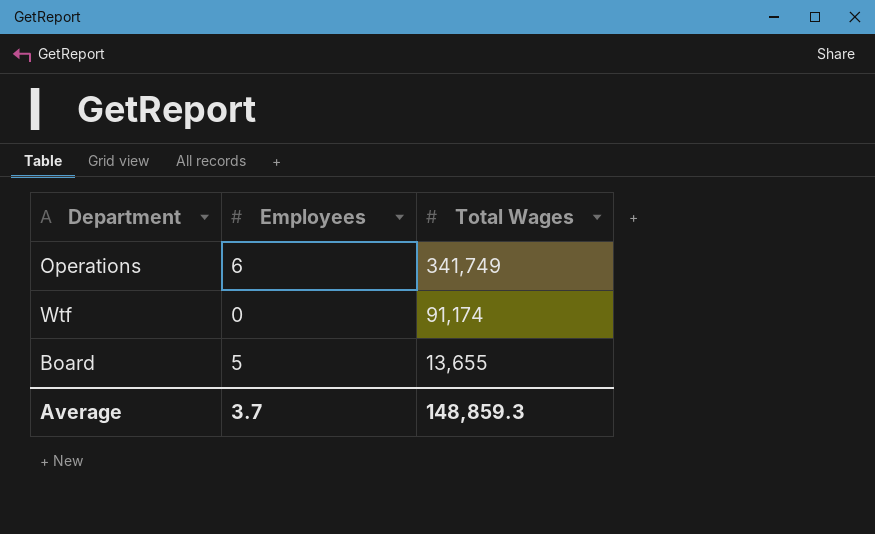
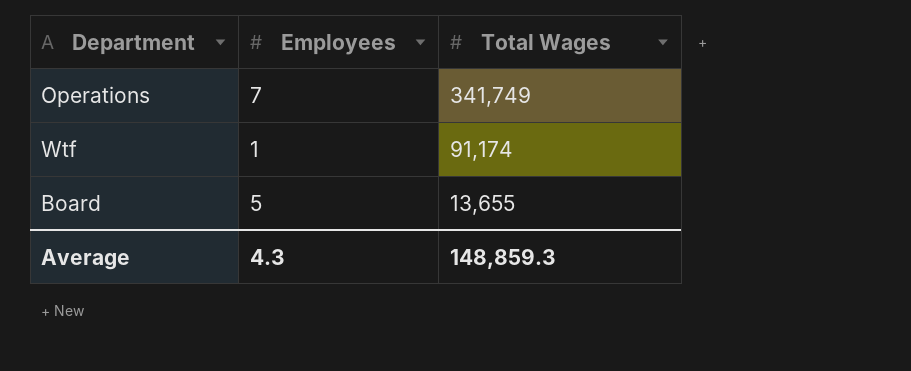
Operations | Employees: 6 -> 7
Wtf | Employees: 0 -> 1
Average | Employees: 3.7 -> 4.3

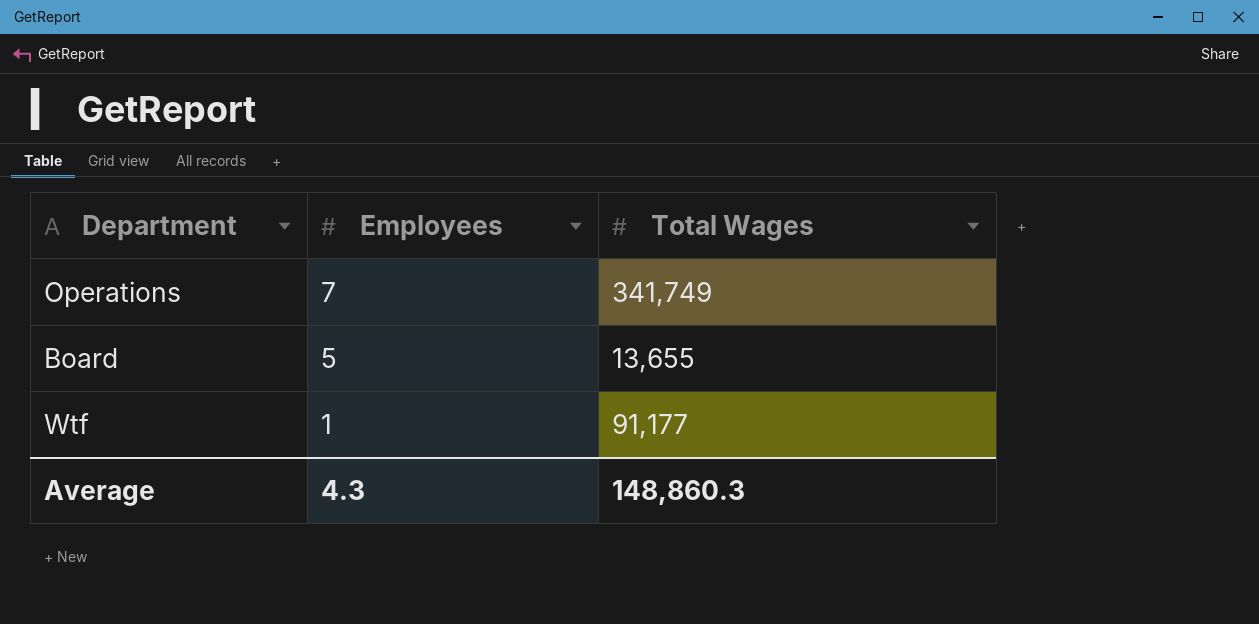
row order: Total Wages descending -> Employees descending
Wtf | Total Wages: 91,174 -> 91,177
Average | Total Wages: 148,859.3 -> 148,860.3

